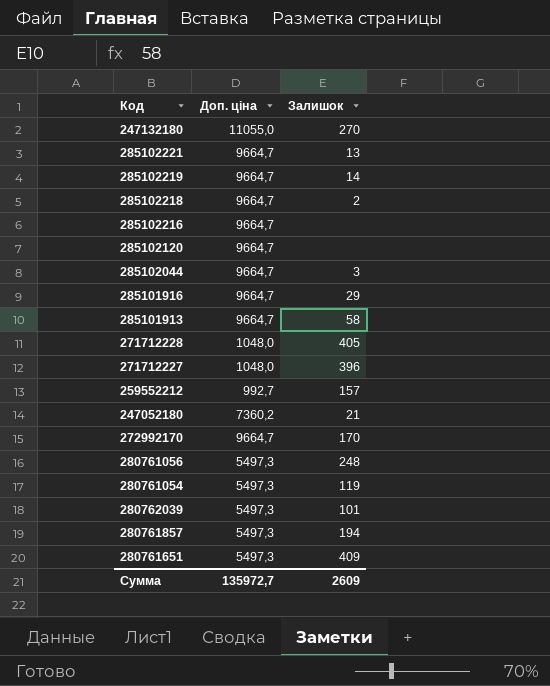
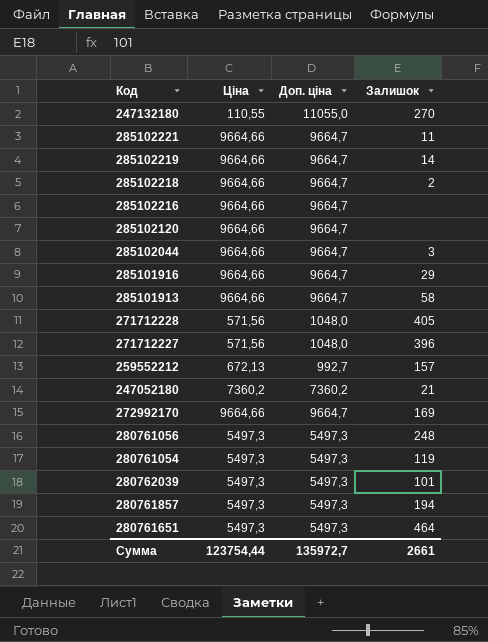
column Ціна | position: none -> 2
285102221 | Залишок: 13 -> 11
272992170 | Залишок: 170 -> 169
280761651 | Залишок: 409 -> 464
Сумма | Залишок: 2609 -> 2661

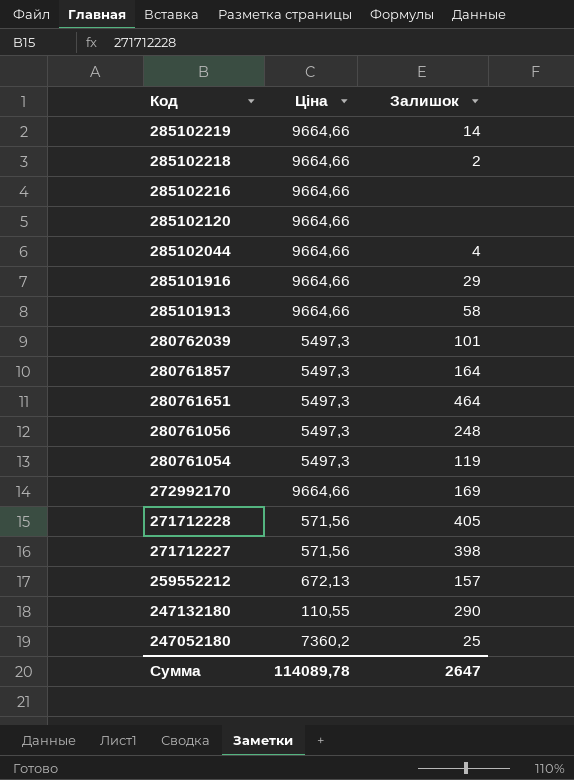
row order: none -> Код descending
column Доп. ціна | position: 3 -> none
row 285102221: 9664,66 | 9664,7 | 11 -> none
285102044 | Залишок: 3 -> 4
280761857 | Залишок: 194 -> 164
271712227 | Залишок: 396 -> 398
247132180 | Залишок: 270 -> 290
247052180 | Залишок: 21 -> 25
Сумма | Ціна: 123754,44 -> 114089,78
Сумма | Залишок: 2661 -> 2647

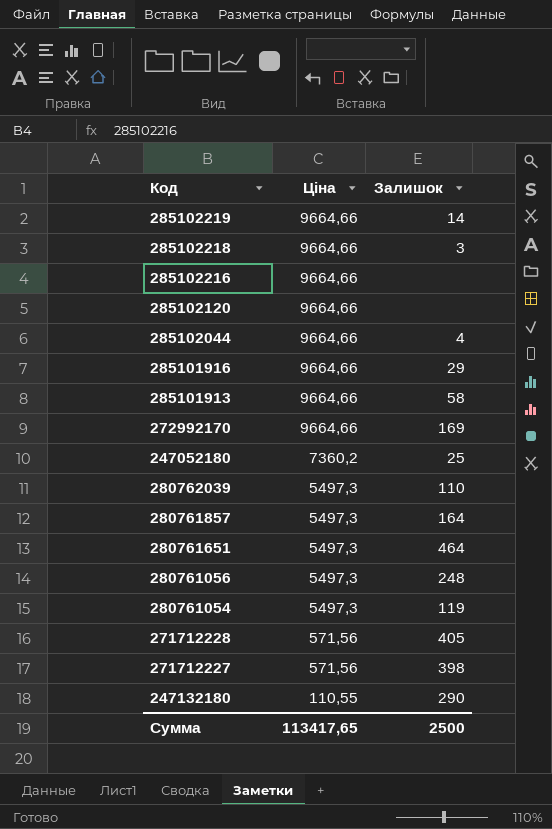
row order: Код descending -> Ціна descending
row 259552212: 672,13 | 157 -> none
285102218 | Залишок: 2 -> 3
280762039 | Залишок: 101 -> 110
Сумма | Ціна: 114089,78 -> 113417,65
Сумма | Залишок: 2647 -> 2500

